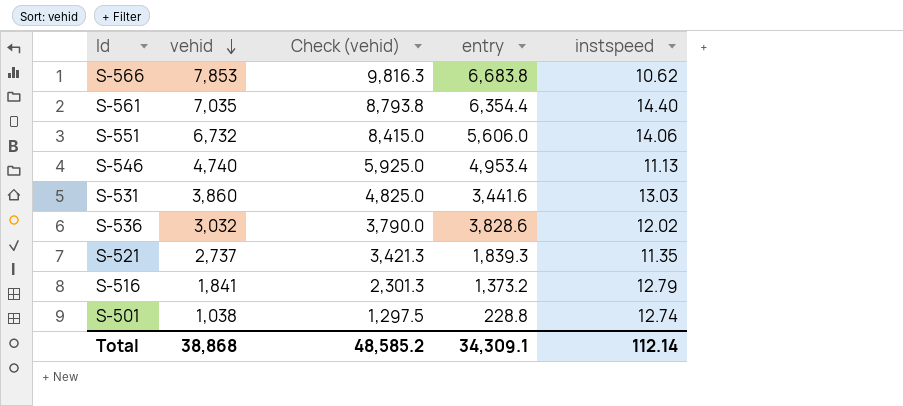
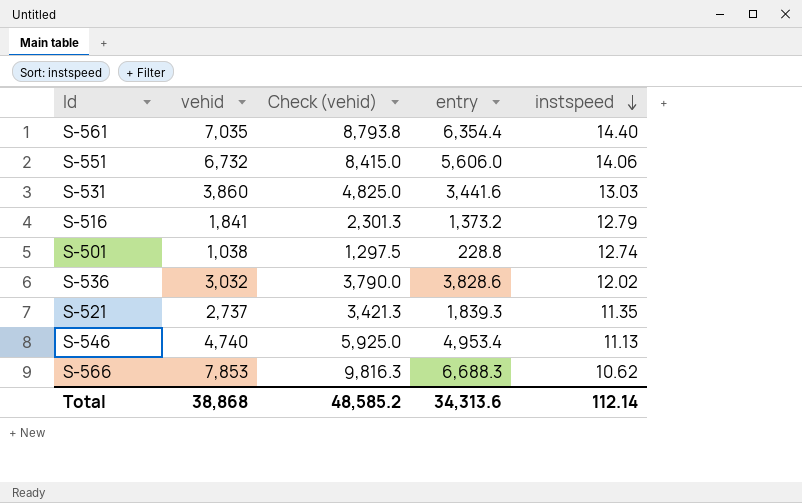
row order: vehid descending -> instspeed descending
S-566 | entry: 6,683.8 -> 6,688.3
Total | entry: 34,309.1 -> 34,313.6

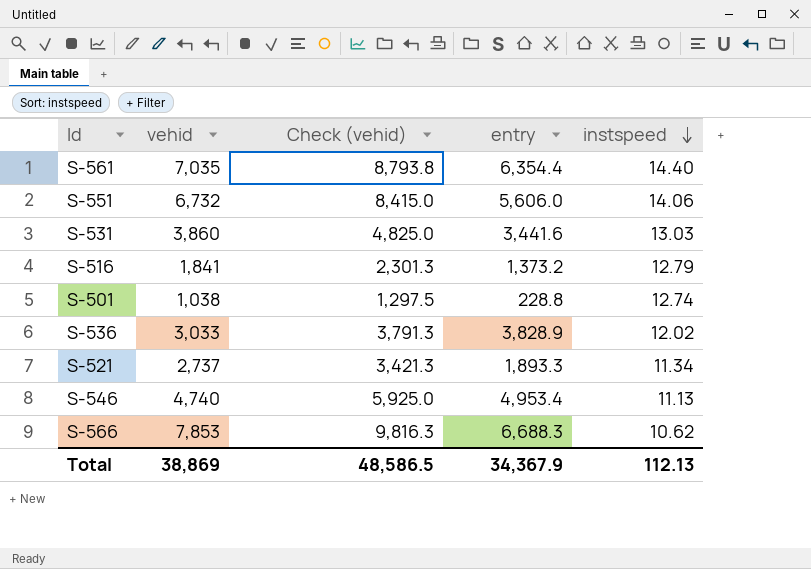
S-536 | vehid: 3,032 -> 3,033
S-536 | Check (vehid): 3,790.0 -> 3,791.3
S-536 | entry: 3,828.6 -> 3,828.9
S-521 | entry: 1,839.3 -> 1,893.3
S-521 | instspeed: 11.35 -> 11.34
Total | vehid: 38,868 -> 38,869
Total | Check (vehid): 48,585.2 -> 48,586.5
Total | entry: 34,313.6 -> 34,367.9
Total | instspeed: 112.14 -> 112.13

